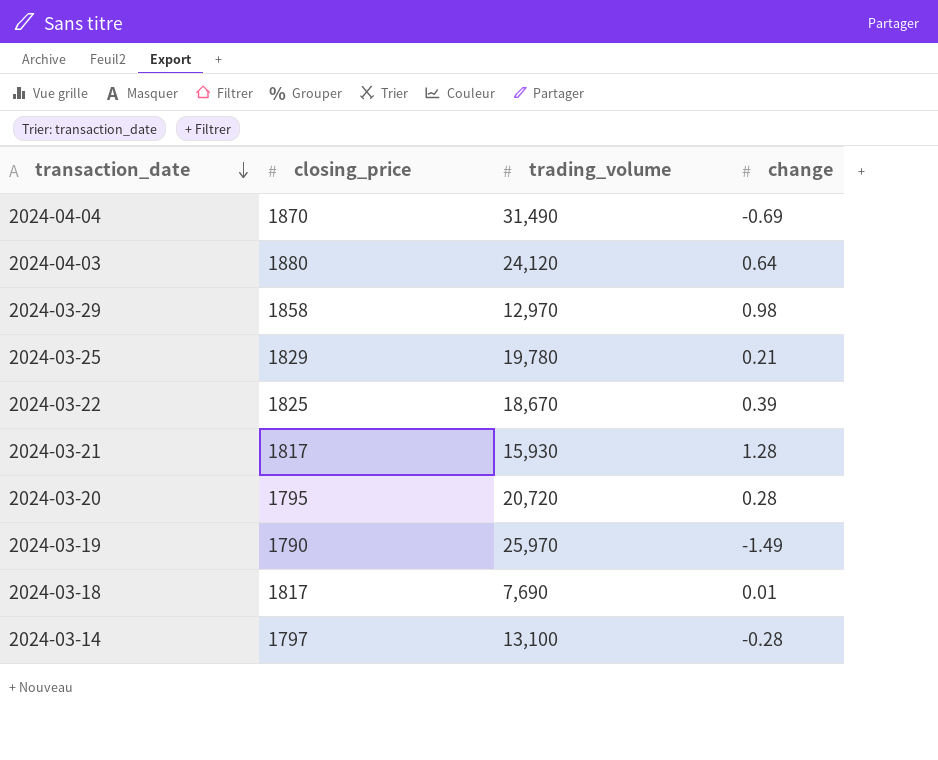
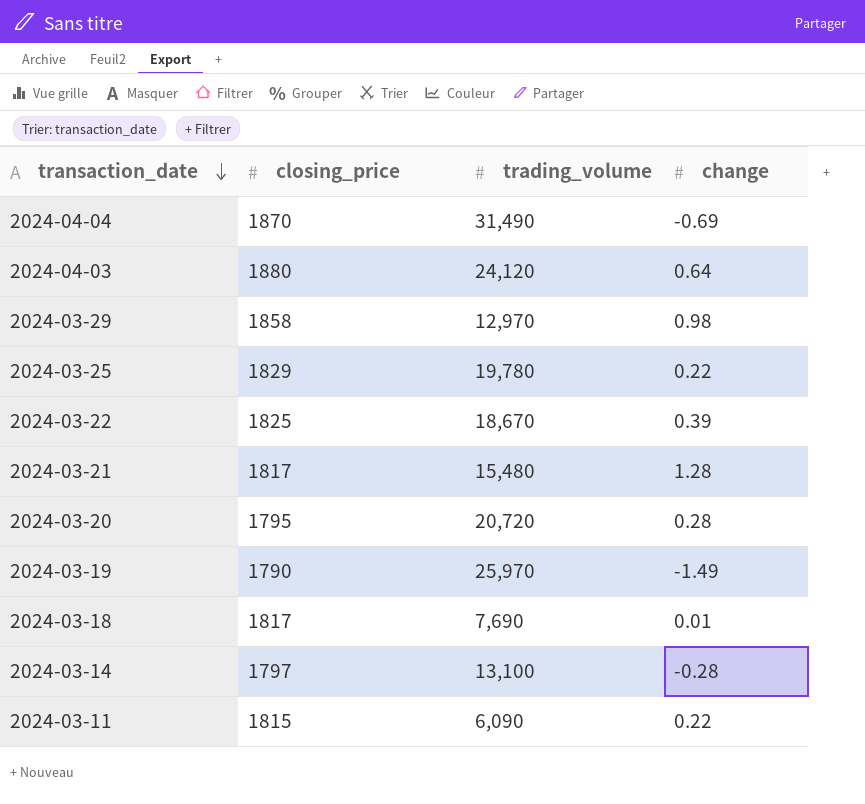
2024-03-25 | change: 0.21 -> 0.22
2024-03-21 | trading_volume: 15,930 -> 15,480
row 2024-03-11: none -> 1815 | 6,090 | 0.22

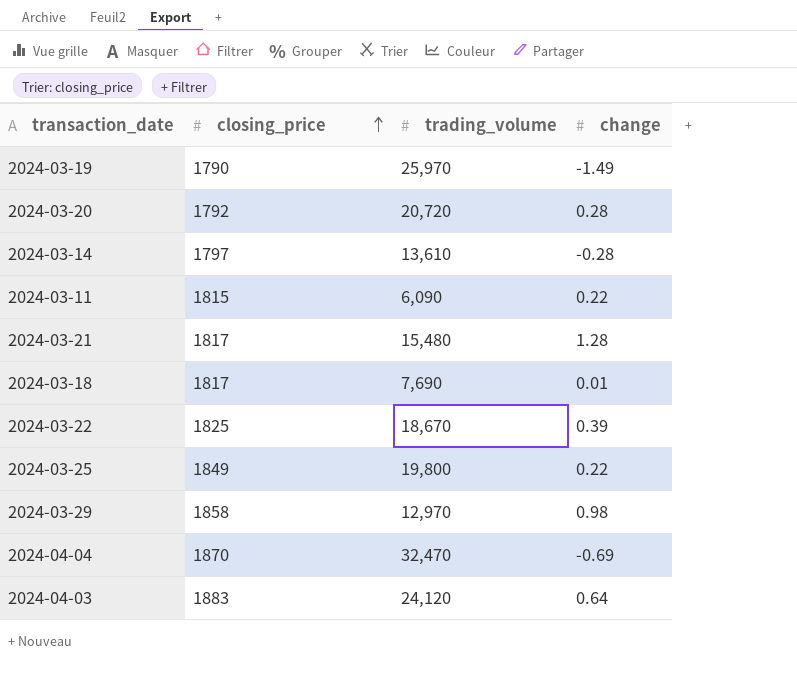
row order: transaction_date descending -> closing_price ascending
2024-03-20 | closing_price: 1795 -> 1792
2024-03-14 | trading_volume: 13,100 -> 13,610
2024-03-25 | closing_price: 1829 -> 1849
2024-03-25 | trading_volume: 19,780 -> 19,800
2024-04-04 | trading_volume: 31,490 -> 32,470
2024-04-03 | closing_price: 1880 -> 1883

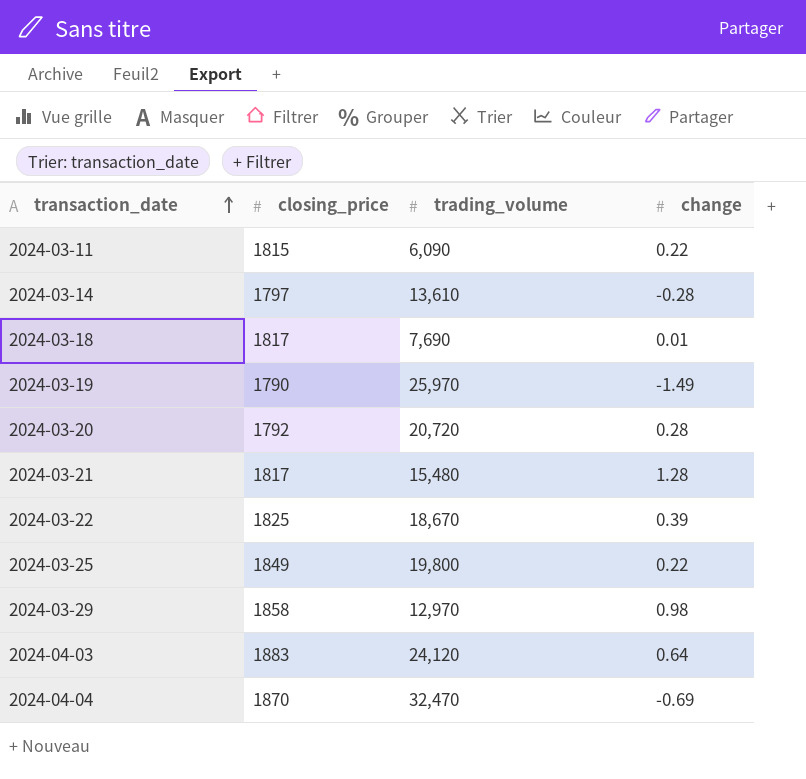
row order: closing_price ascending -> transaction_date ascending

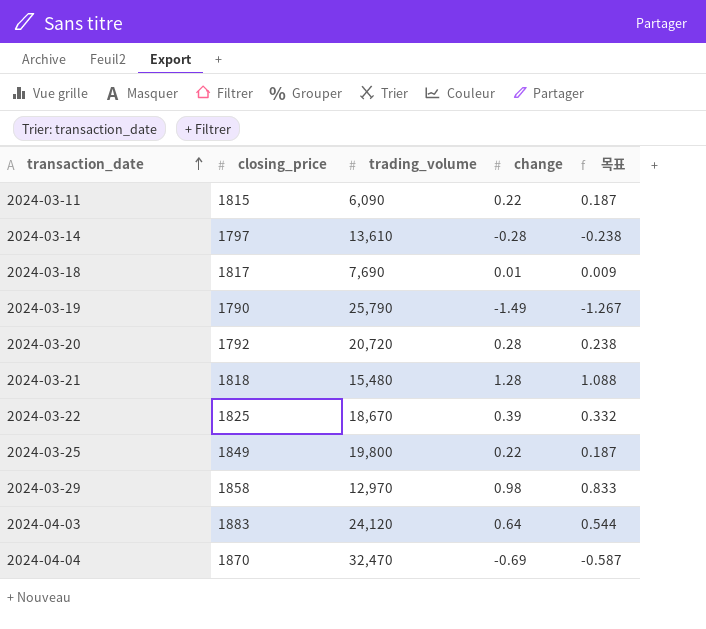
column 목표 | formula: none -> [change] * 0.85
2024-03-19 | trading_volume: 25,970 -> 25,790
2024-03-21 | closing_price: 1817 -> 1818

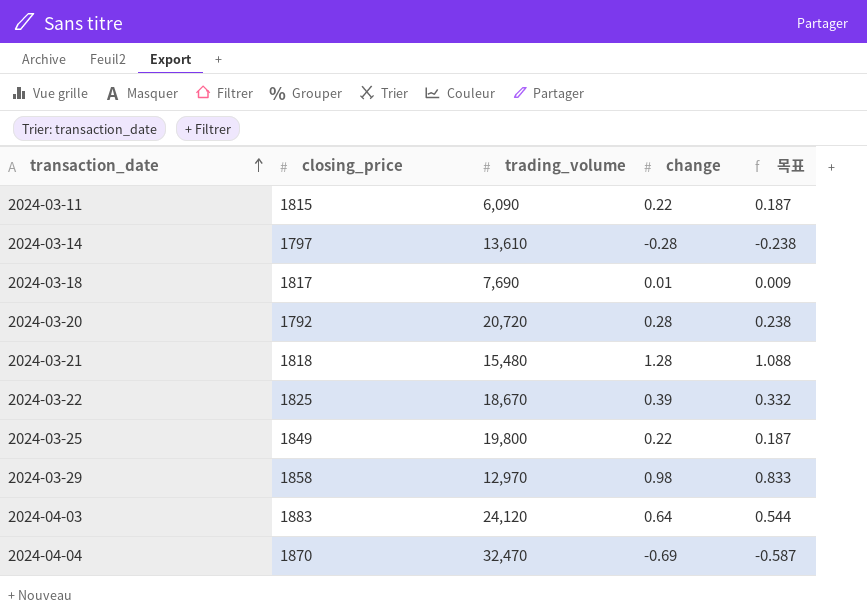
row 2024-03-19: 1790 | 25,790 | -1.49 | -1.267 -> none

